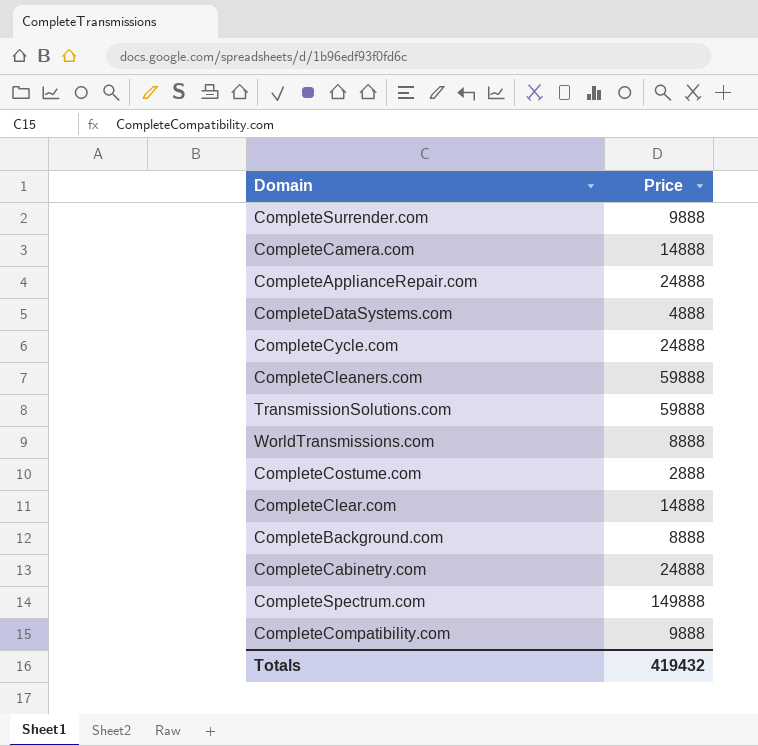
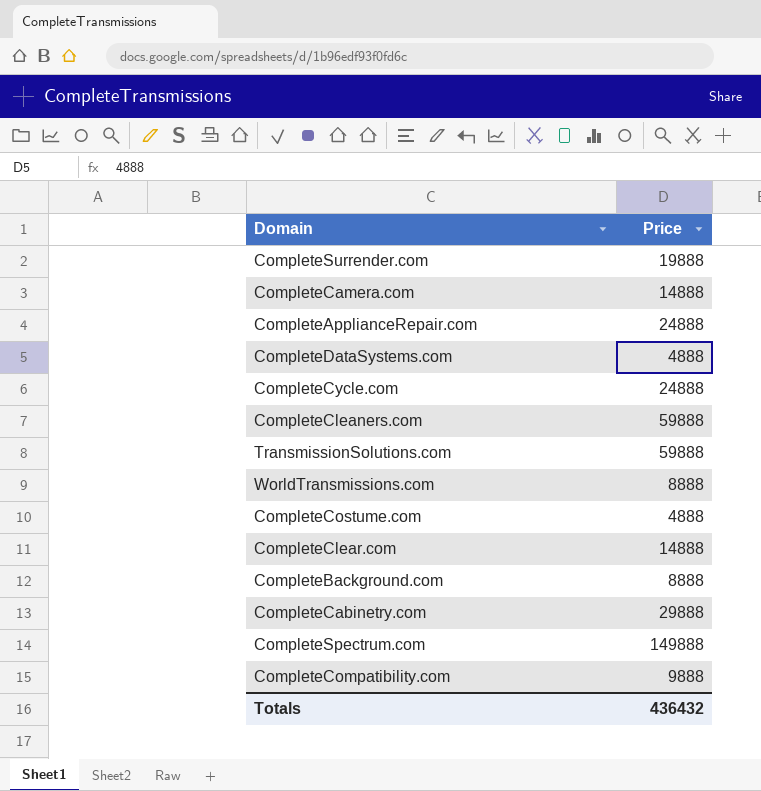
CompleteSurrender.com | Price: 9888 -> 19888
CompleteCostume.com | Price: 2888 -> 4888
CompleteCabinetry.com | Price: 24888 -> 29888
Totals | Price: 419432 -> 436432

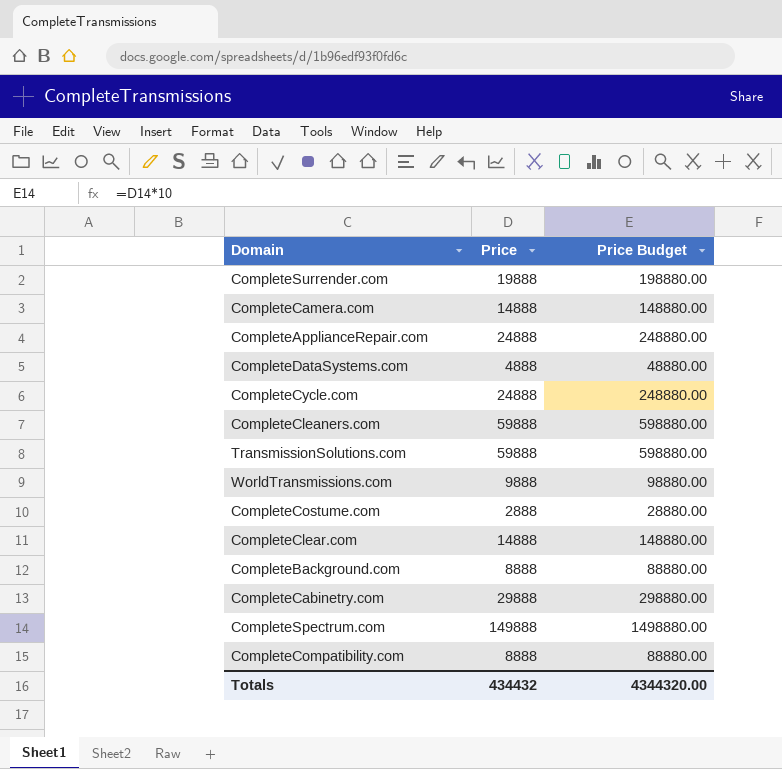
column Price Budget | formula: none -> [Price] * 10
WorldTransmissions.com | Price: 8888 -> 9888
CompleteCostume.com | Price: 4888 -> 2888
CompleteCompatibility.com | Price: 9888 -> 8888
Totals | Price: 436432 -> 434432

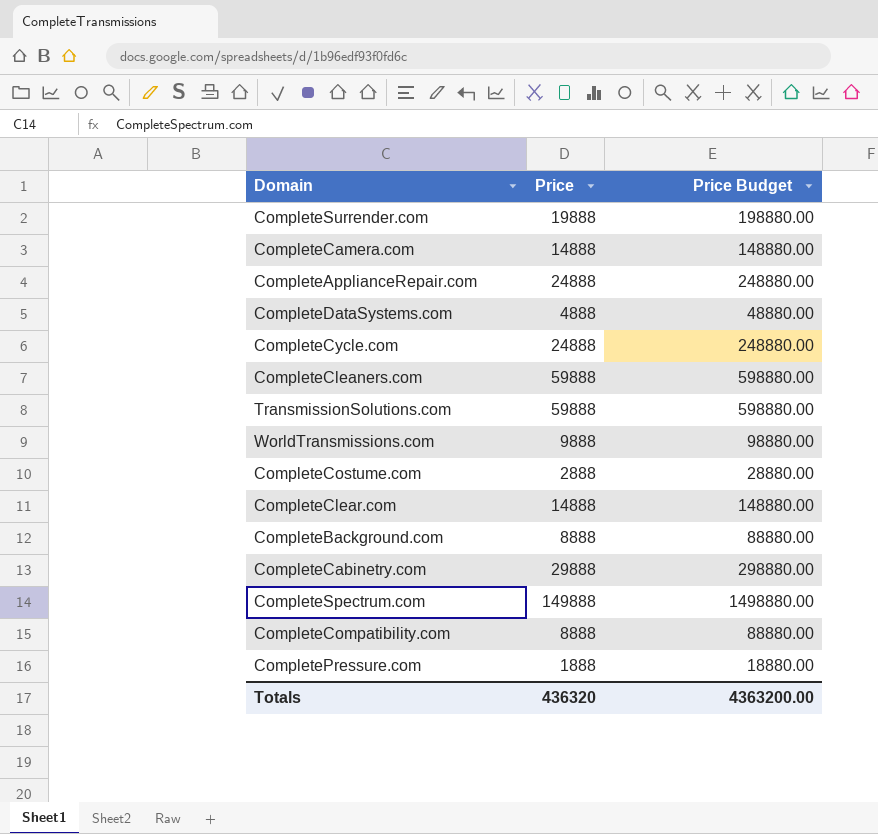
row CompletePressure.com: none -> 1888 | 18880.00
Totals | Price: 434432 -> 436320
Totals | Price Budget: 4344320.00 -> 4363200.00

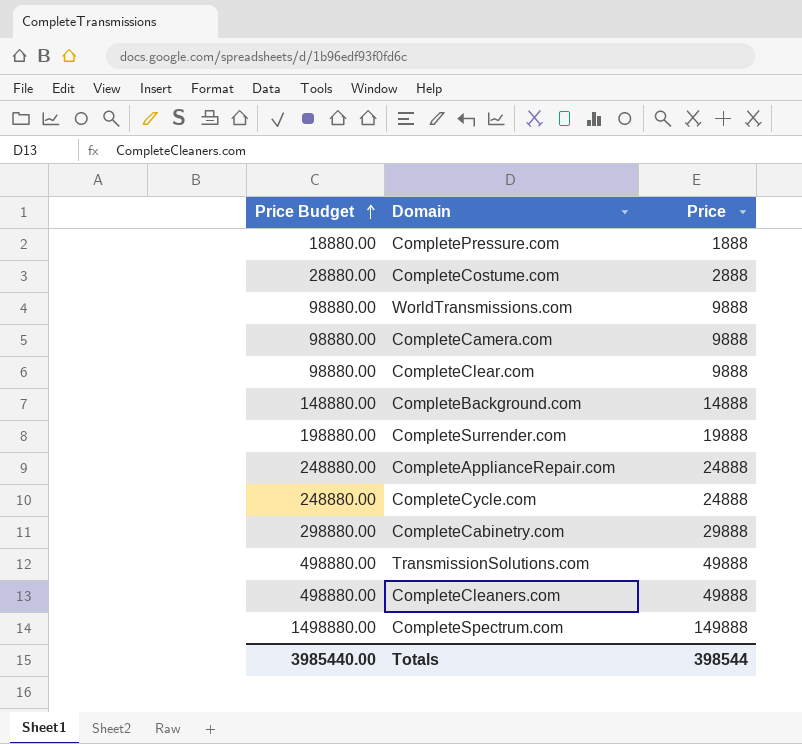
row order: none -> Price Budget ascending
column Price Budget | position: 3 -> 1
row CompleteDataSystems.com: 4888 | 48880.00 -> none
row CompleteCompatibility.com: 8888 | 88880.00 -> none
CompleteCamera.com | Price Budget: 148880.00 -> 98880.00
CompleteCamera.com | Price: 14888 -> 9888
CompleteClear.com | Price Budget: 148880.00 -> 98880.00
CompleteClear.com | Price: 14888 -> 9888
CompleteBackground.com | Price Budget: 88880.00 -> 148880.00
CompleteBackground.com | Price: 8888 -> 14888
TransmissionSolutions.com | Price Budget: 598880.00 -> 498880.00
TransmissionSolutions.com | Price: 59888 -> 49888
CompleteCleaners.com | Price Budget: 598880.00 -> 498880.00
CompleteCleaners.com | Price: 59888 -> 49888
Totals | Price Budget: 4363200.00 -> 3985440.00
Totals | Price: 436320 -> 398544

